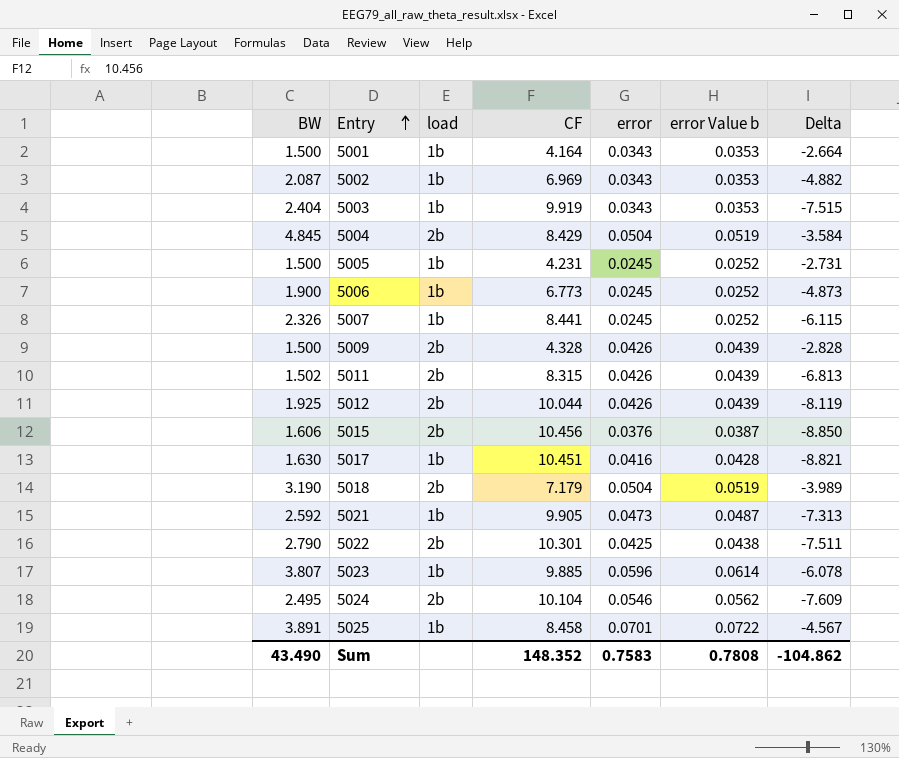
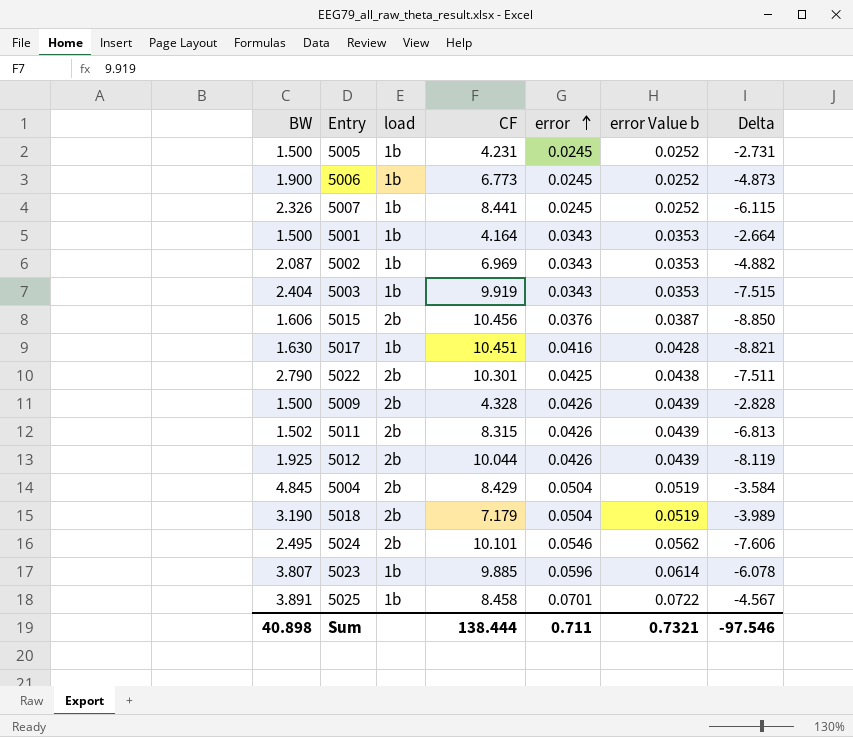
row order: Entry ascending -> error ascending
row 5021: 2.592 | 1b | 9.905 | 0.0473 | 0.0487 | -7.313 -> none
5024 | CF: 10.104 -> 10.101
5024 | Delta: -7.609 -> -7.606
Sum | BW: 43.490 -> 40.898
Sum | CF: 148.352 -> 138.444
Sum | error: 0.7583 -> 0.711
Sum | error Value b: 0.7808 -> 0.7321
Sum | Delta: -104.862 -> -97.546

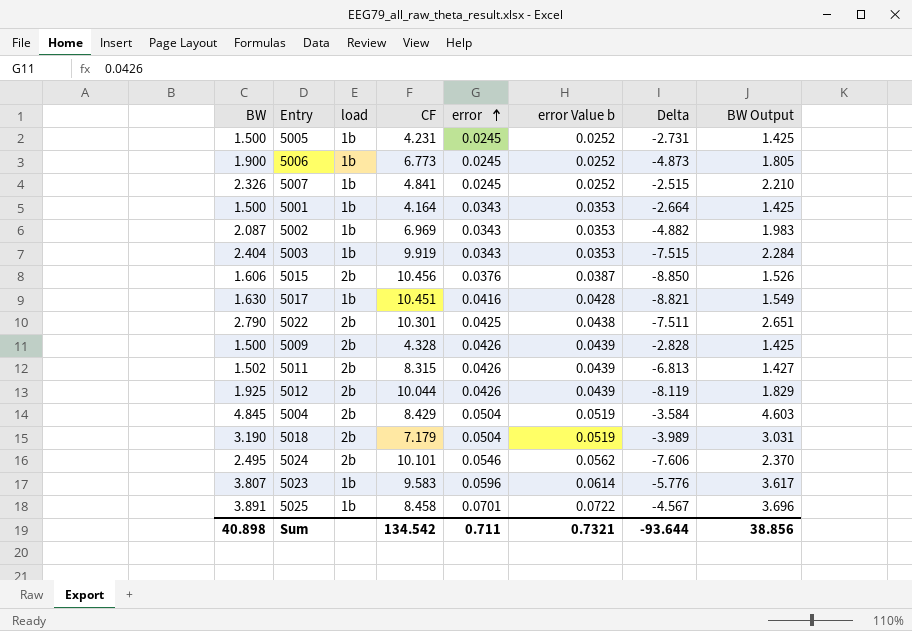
column BW Output | formula: none -> [BW] * 0.95
5007 | CF: 8.441 -> 4.841
5007 | Delta: -6.115 -> -2.515
5023 | CF: 9.885 -> 9.583
5023 | Delta: -6.078 -> -5.776
Sum | CF: 138.444 -> 134.542
Sum | Delta: -97.546 -> -93.644

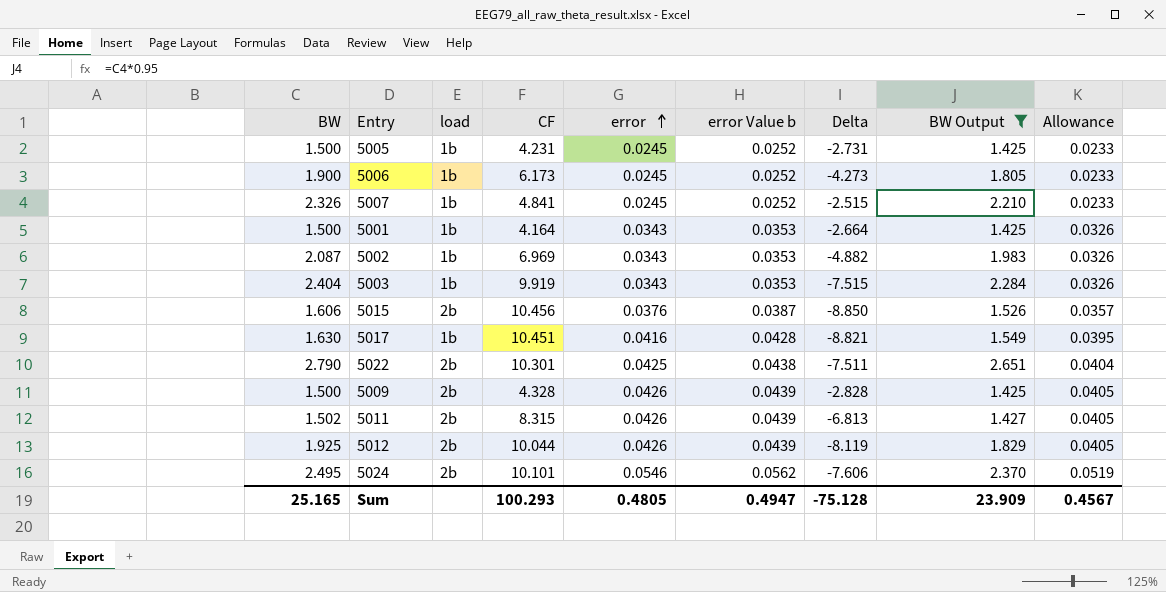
filter: none -> BW Output <= 2.651
column Allowance | formula: none -> [error] * 0.95
5006 | CF: 6.773 -> 6.173
5006 | Delta: -4.873 -> -4.273
Sum | BW: 40.898 -> 25.165
Sum | CF: 134.542 -> 100.293
Sum | error: 0.711 -> 0.4805
Sum | error Value b: 0.7321 -> 0.4947
Sum | Delta: -93.644 -> -75.128
Sum | BW Output: 38.856 -> 23.909

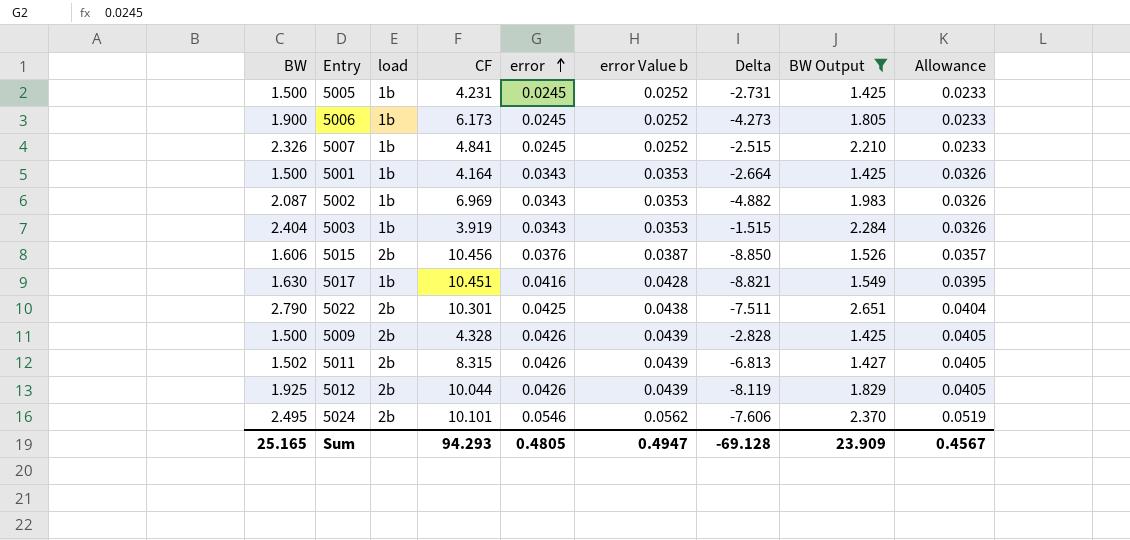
5003 | CF: 9.919 -> 3.919
5003 | Delta: -7.515 -> -1.515
Sum | CF: 100.293 -> 94.293
Sum | Delta: -75.128 -> -69.128

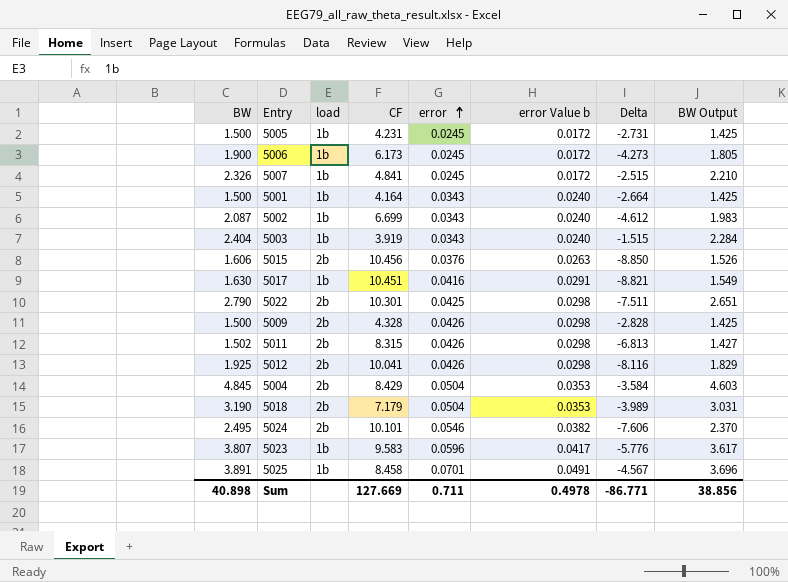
filter: BW Output <= 2.651 -> none
column Allowance | formula: [error] * 0.95 -> none
column error Value b | formula: [error] * 1.03 -> [error] * 0.7
5002 | CF: 6.969 -> 6.699
5002 | Delta: -4.882 -> -4.612
5012 | CF: 10.044 -> 10.041
5012 | Delta: -8.119 -> -8.116
Sum | BW: 25.165 -> 40.898
Sum | CF: 94.293 -> 127.669
Sum | error: 0.4805 -> 0.711
Sum | error Value b: 0.4947 -> 0.4978
Sum | Delta: -69.128 -> -86.771
Sum | BW Output: 23.909 -> 38.856

